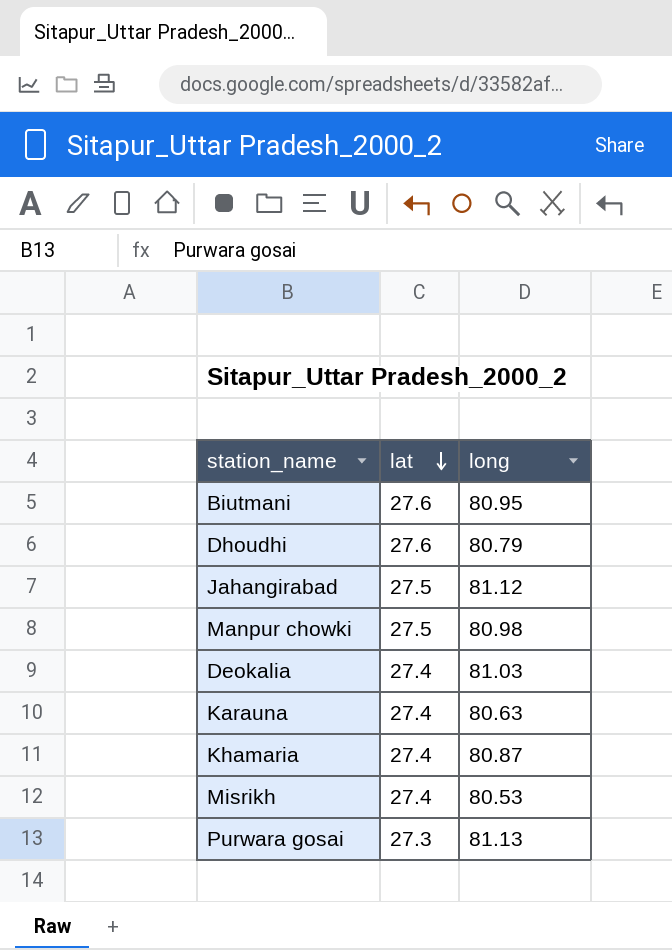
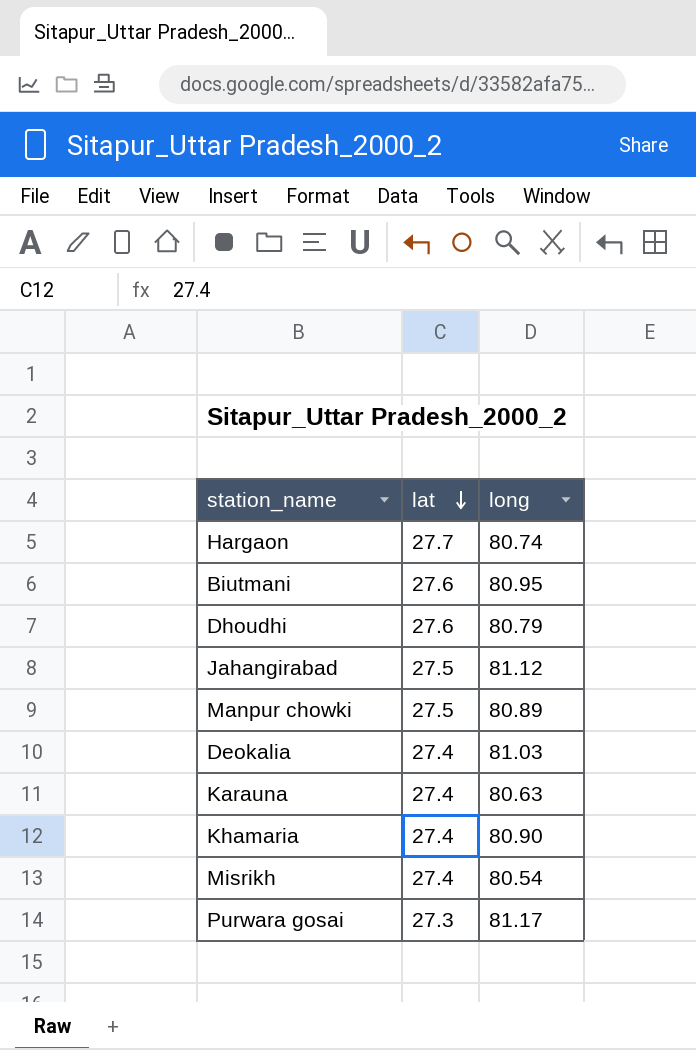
row Hargaon: none -> 27.7 | 80.74
Manpur chowki | long: 80.98 -> 80.89
Khamaria | long: 80.87 -> 80.90
Misrikh | long: 80.53 -> 80.54
Purwara gosai | long: 81.13 -> 81.17

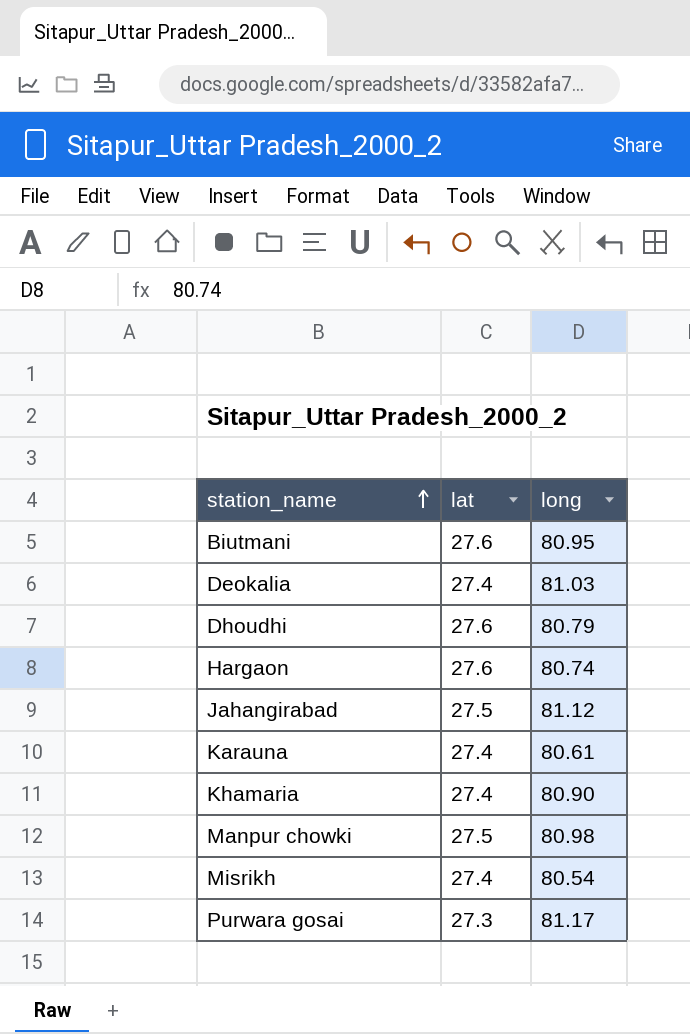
row order: lat descending -> station_name ascending
Hargaon | lat: 27.7 -> 27.6
Karauna | long: 80.63 -> 80.61
Manpur chowki | long: 80.89 -> 80.98

